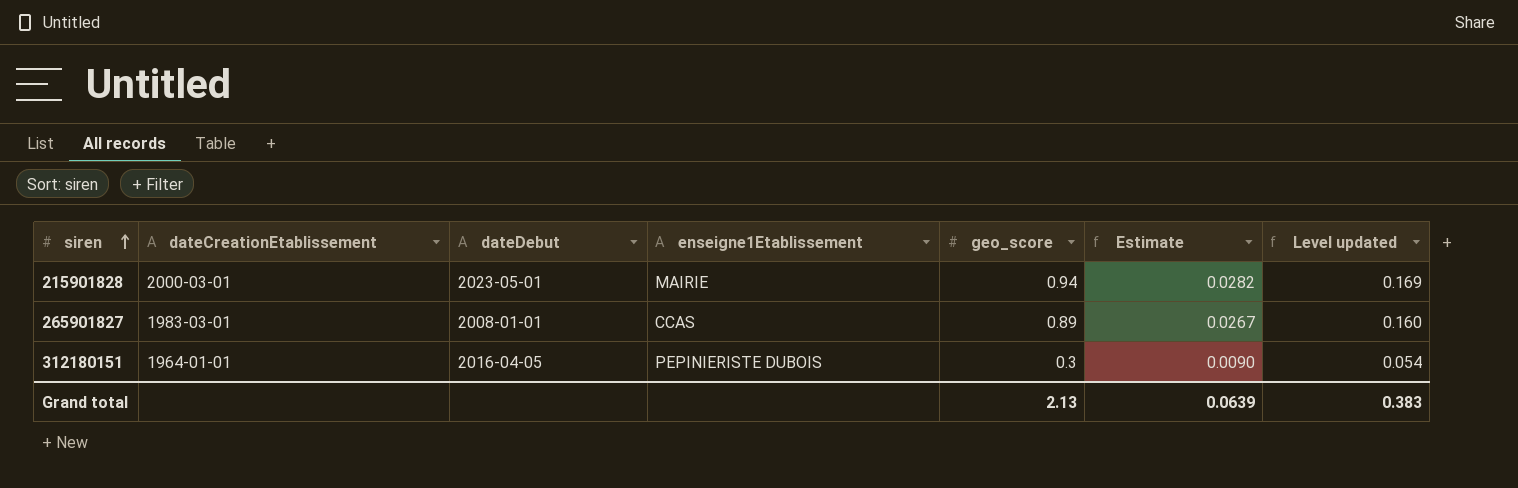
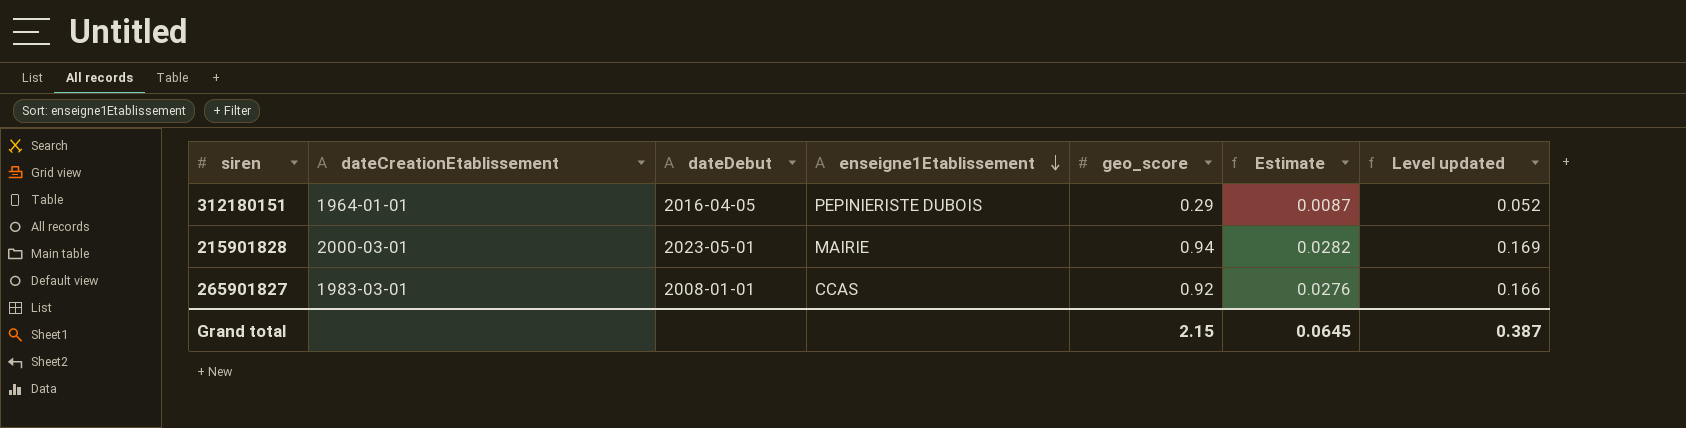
row order: siren ascending -> enseigne1Etablissement descending
312180151 | geo_score: 0.3 -> 0.29
312180151 | Estimate: 0.0090 -> 0.0087
312180151 | Level updated: 0.054 -> 0.052
265901827 | geo_score: 0.89 -> 0.92
265901827 | Estimate: 0.0267 -> 0.0276
265901827 | Level updated: 0.160 -> 0.166
Grand total | geo_score: 2.13 -> 2.15
Grand total | Estimate: 0.0639 -> 0.0645
Grand total | Level updated: 0.383 -> 0.387

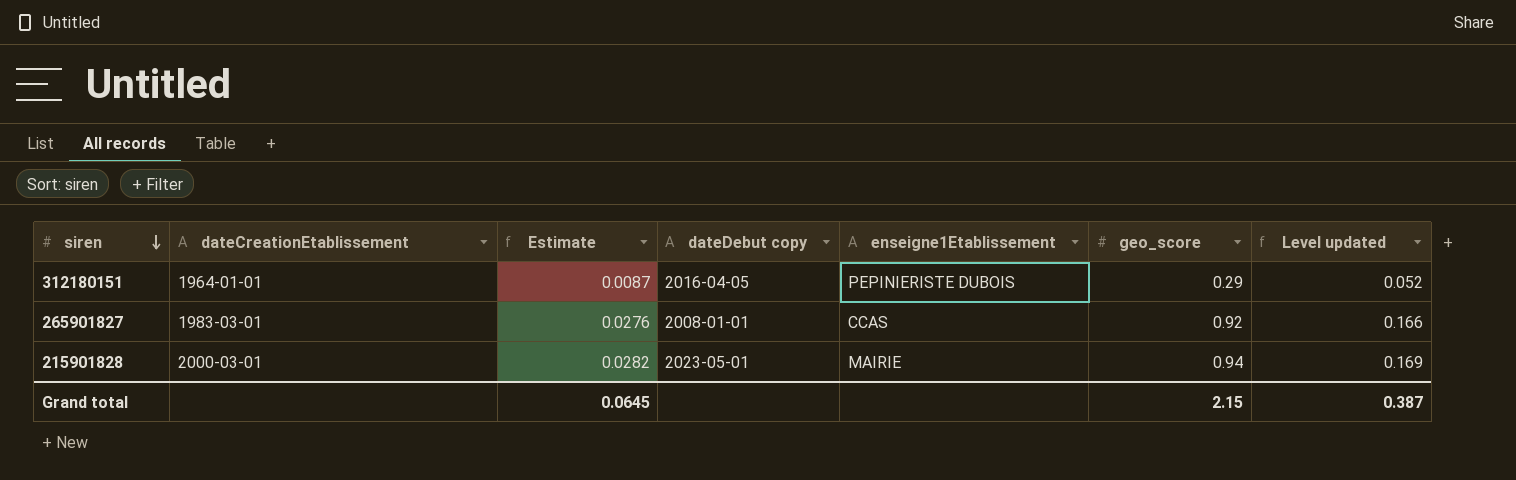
row order: enseigne1Etablissement descending -> siren descending
column Estimate | position: 6 -> 3
column name: dateDebut -> dateDebut copy

